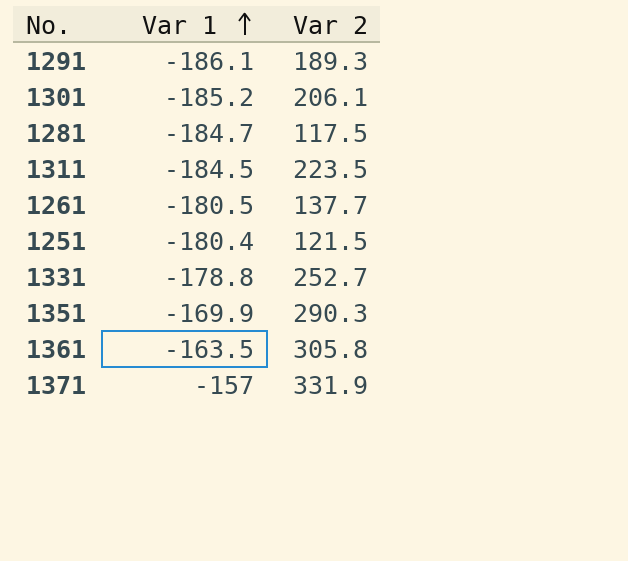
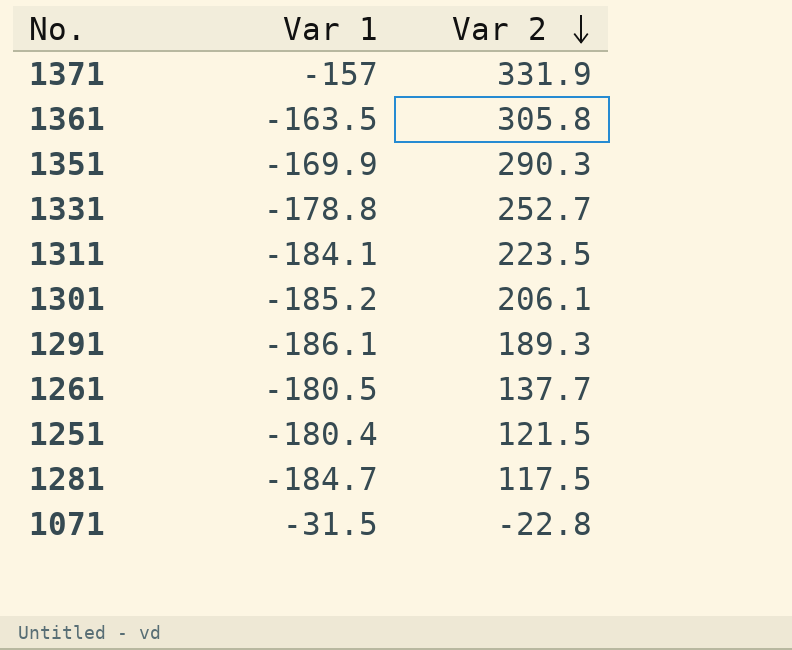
row order: Var 1 ascending -> Var 2 descending
1311 | Var 1: -184.5 -> -184.1
row 1071: none -> -31.5 | -22.8

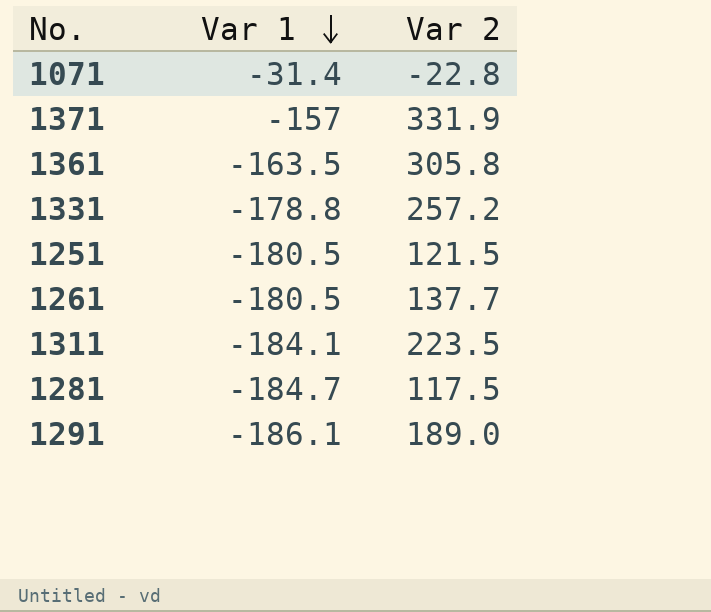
row order: Var 2 descending -> Var 1 descending
row 1351: -169.9 | 290.3 -> none
row 1301: -185.2 | 206.1 -> none
1071 | Var 1: -31.5 -> -31.4
1331 | Var 2: 252.7 -> 257.2
1251 | Var 1: -180.4 -> -180.5
1291 | Var 2: 189.3 -> 189.0

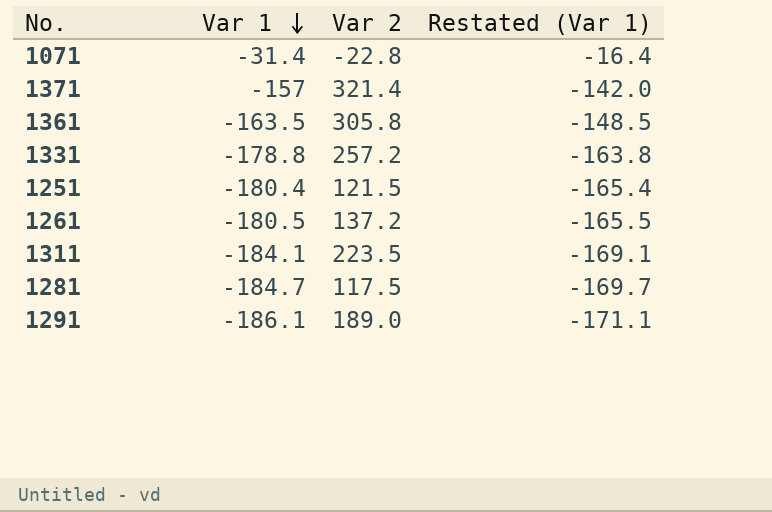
column Restated (Var 1) | formula: none -> [Var 1] + 15
1371 | Var 2: 331.9 -> 321.4
1251 | Var 1: -180.5 -> -180.4
1261 | Var 2: 137.7 -> 137.2

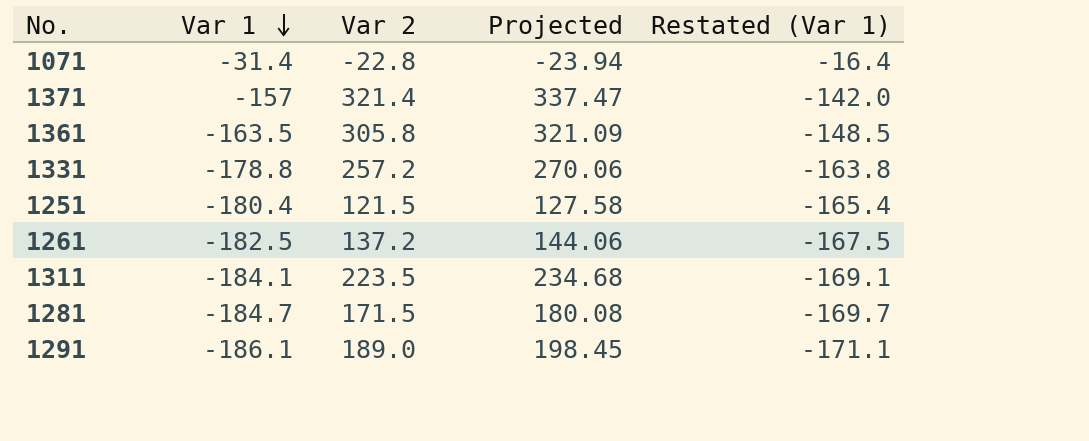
column Projected | formula: none -> [Var 2] * 1.05
1261 | Var 1: -180.5 -> -182.5
1261 | Restated (Var 1): -165.5 -> -167.5
1281 | Var 2: 117.5 -> 171.5

